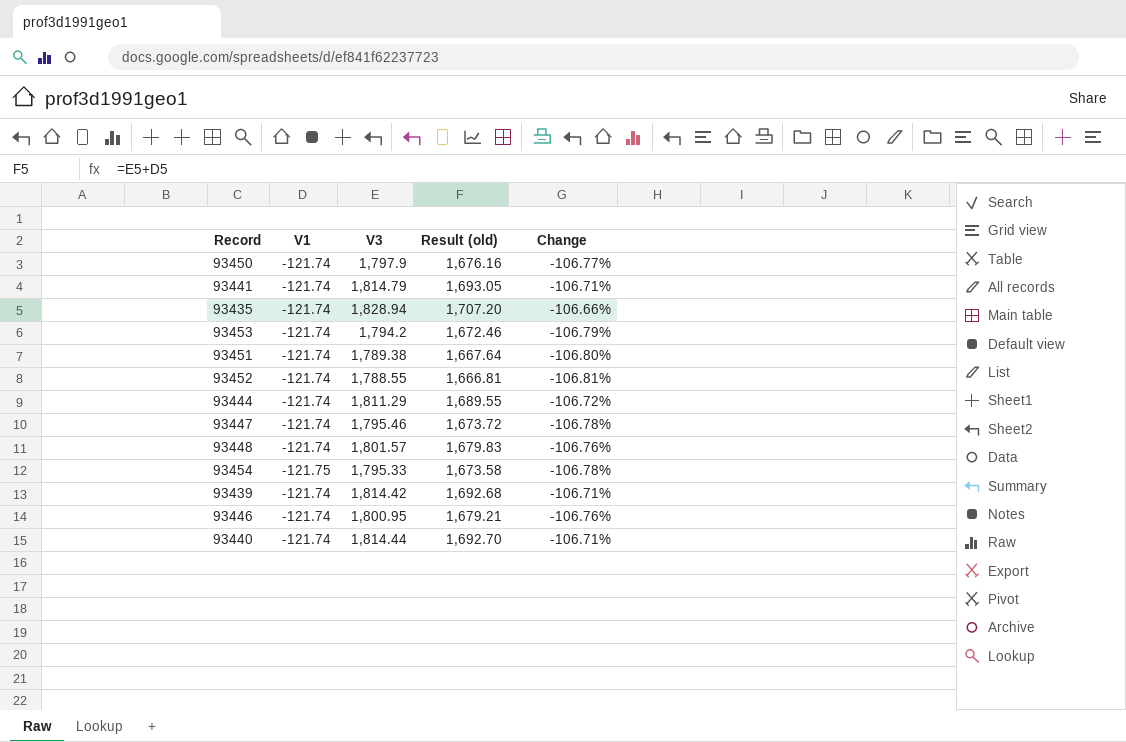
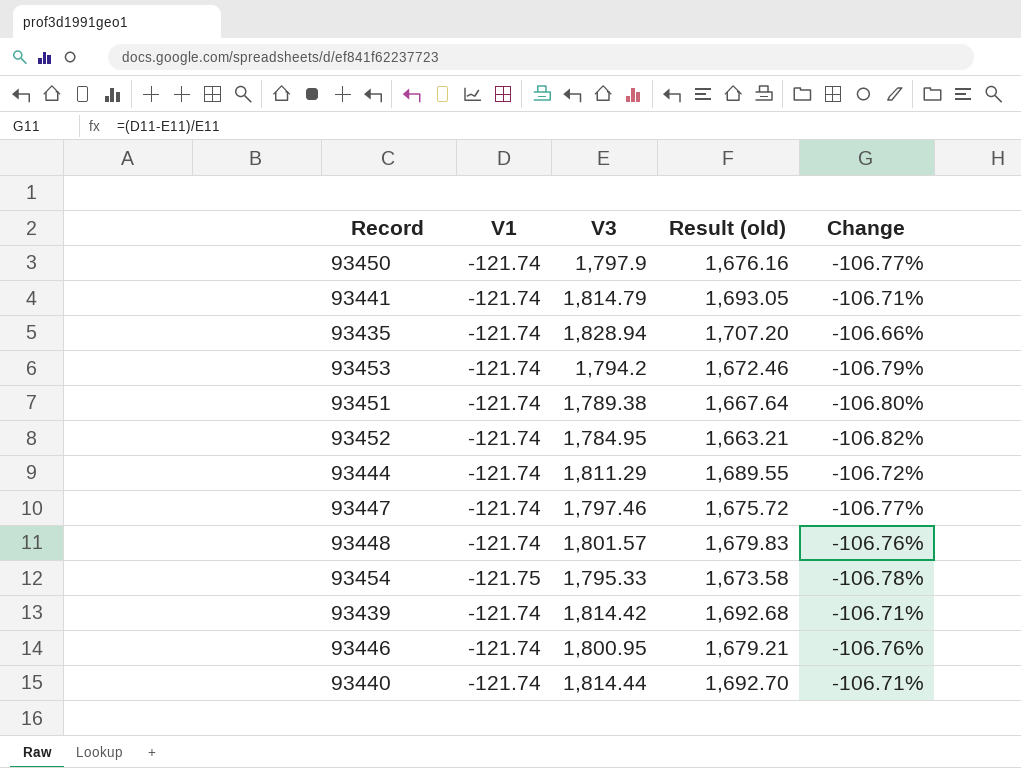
93452 | V3: 1,788.55 -> 1,784.95
93452 | Result (old): 1,666.81 -> 1,663.21
93452 | Change: -106.81% -> -106.82%
93447 | V3: 1,795.46 -> 1,797.46
93447 | Result (old): 1,673.72 -> 1,675.72
93447 | Change: -106.78% -> -106.77%

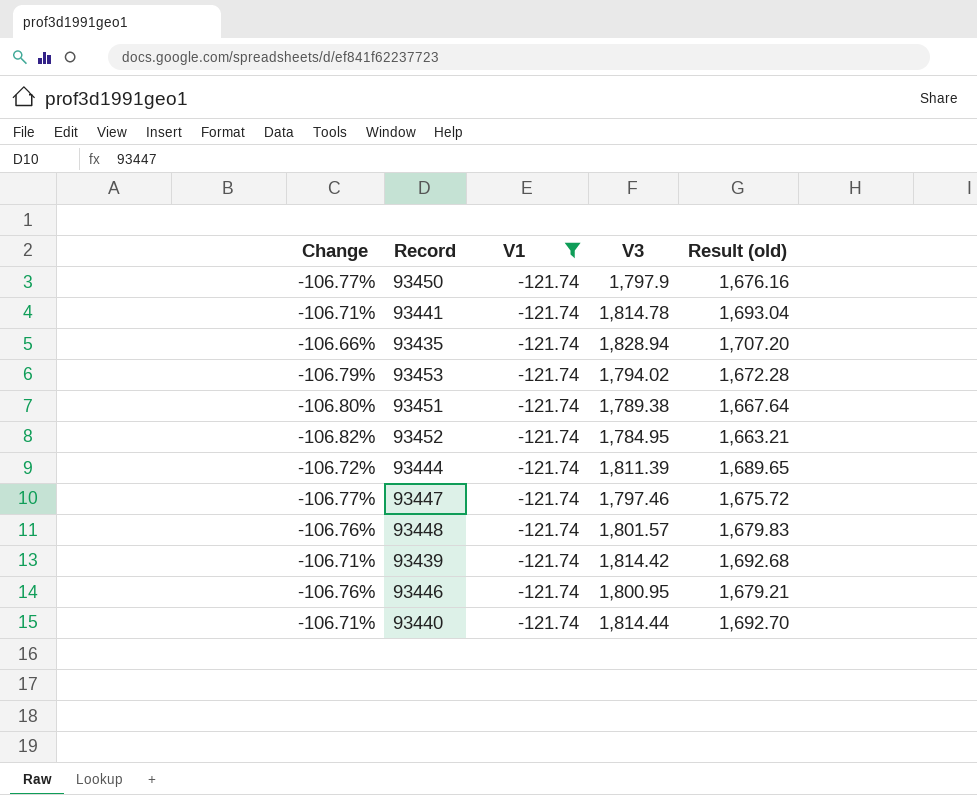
filter: none -> V1 = -121.74
column Change | position: 5 -> 1
93441 | V3: 1,814.79 -> 1,814.78
93441 | Result (old): 1,693.05 -> 1,693.04
93453 | V3: 1,794.2 -> 1,794.02
93453 | Result (old): 1,672.46 -> 1,672.28
93444 | V3: 1,811.29 -> 1,811.39
93444 | Result (old): 1,689.55 -> 1,689.65

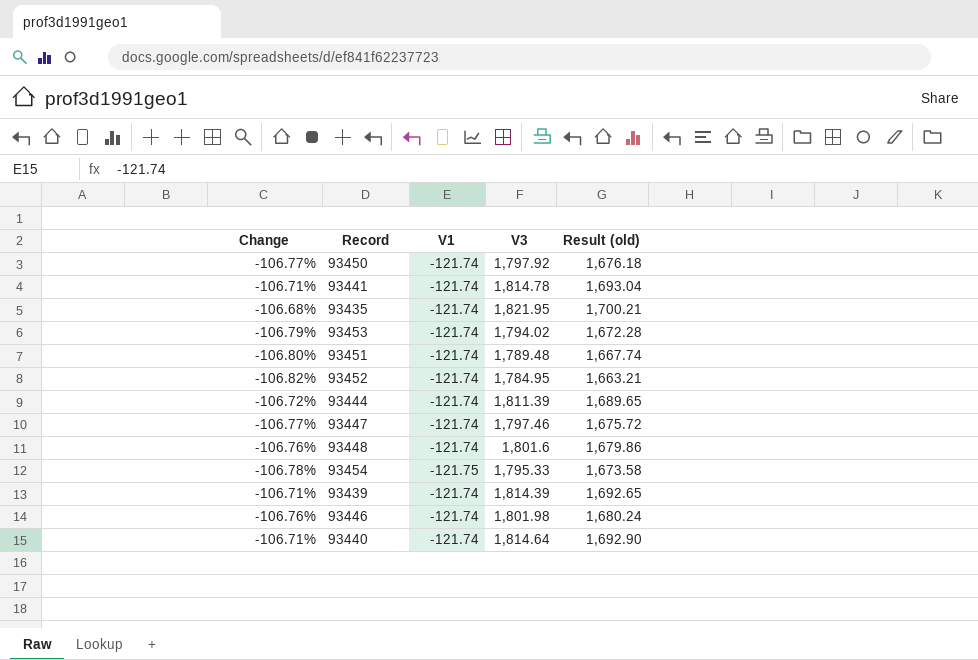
filter: V1 = -121.74 -> none
93450 | V3: 1,797.9 -> 1,797.92
93450 | Result (old): 1,676.16 -> 1,676.18
93435 | Change: -106.66% -> -106.68%
93435 | V3: 1,828.94 -> 1,821.95
93435 | Result (old): 1,707.20 -> 1,700.21
93451 | V3: 1,789.38 -> 1,789.48
93451 | Result (old): 1,667.64 -> 1,667.74
93448 | V3: 1,801.57 -> 1,801.6
93448 | Result (old): 1,679.83 -> 1,679.86
93439 | V3: 1,814.42 -> 1,814.39
93439 | Result (old): 1,692.68 -> 1,692.65
93446 | V3: 1,800.95 -> 1,801.98
93446 | Result (old): 1,679.21 -> 1,680.24
93440 | V3: 1,814.44 -> 1,814.64
93440 | Result (old): 1,692.70 -> 1,692.90

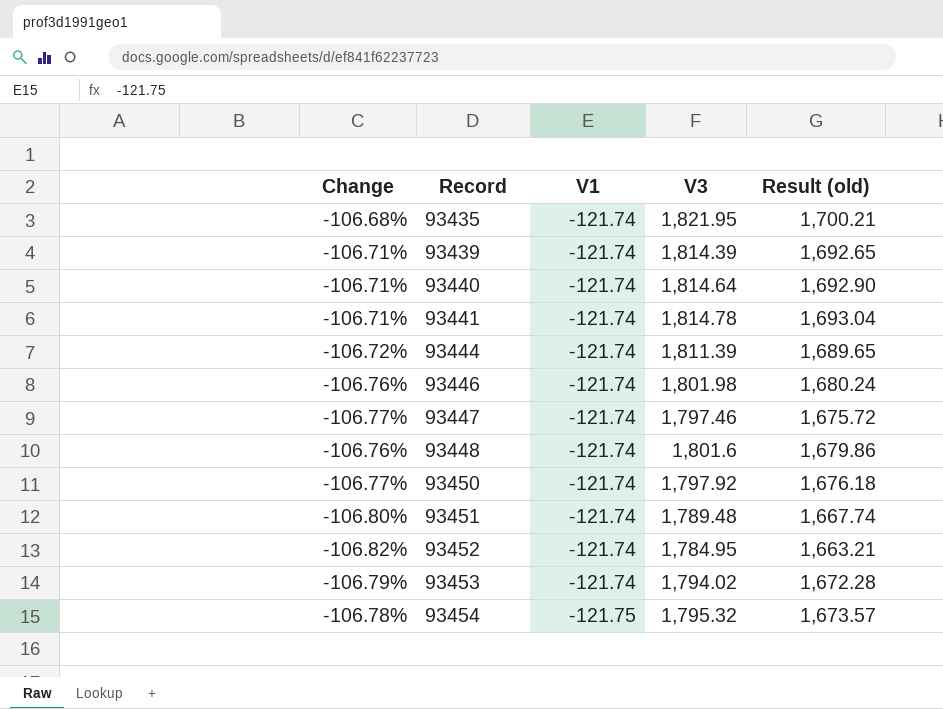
row order: none -> Record ascending
93454 | V3: 1,795.33 -> 1,795.32
93454 | Result (old): 1,673.58 -> 1,673.57

